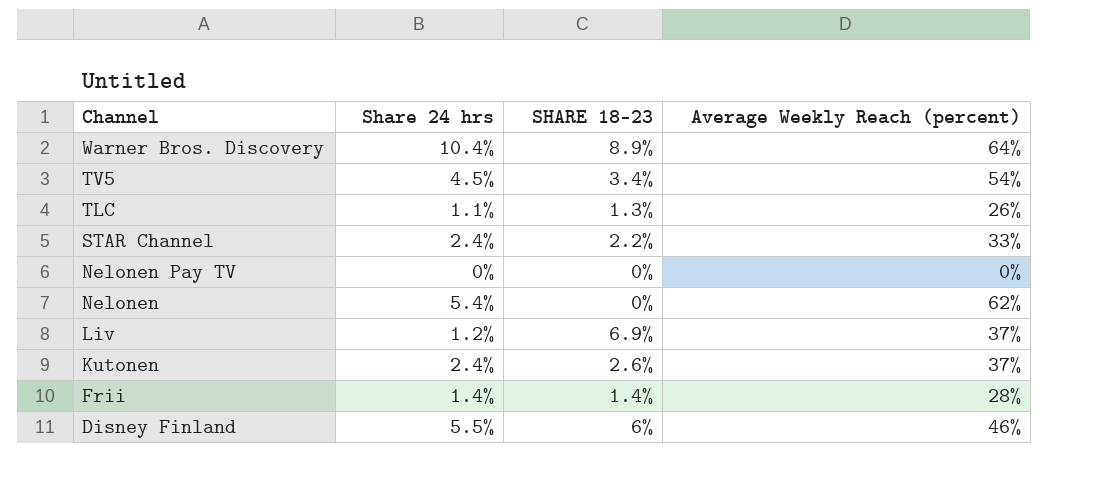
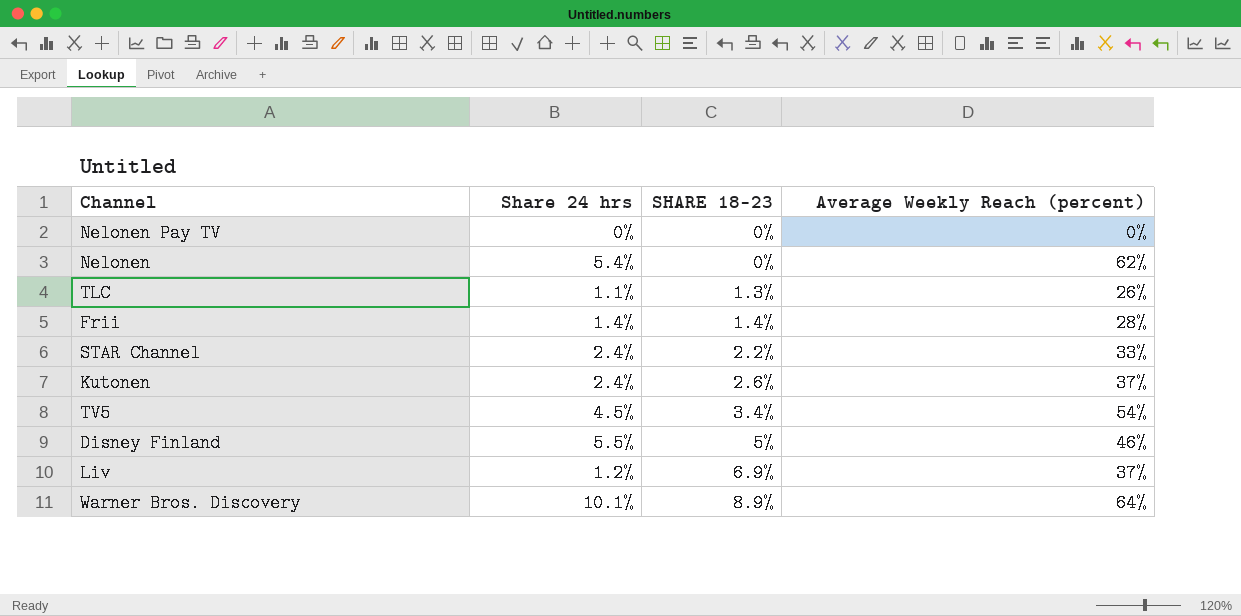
row order: Channel descending -> SHARE 18–23 ascending
Disney Finland | SHARE 18–23: 6% -> 5%
Warner Bros. Discovery | Share 24 hrs: 10.4% -> 10.1%

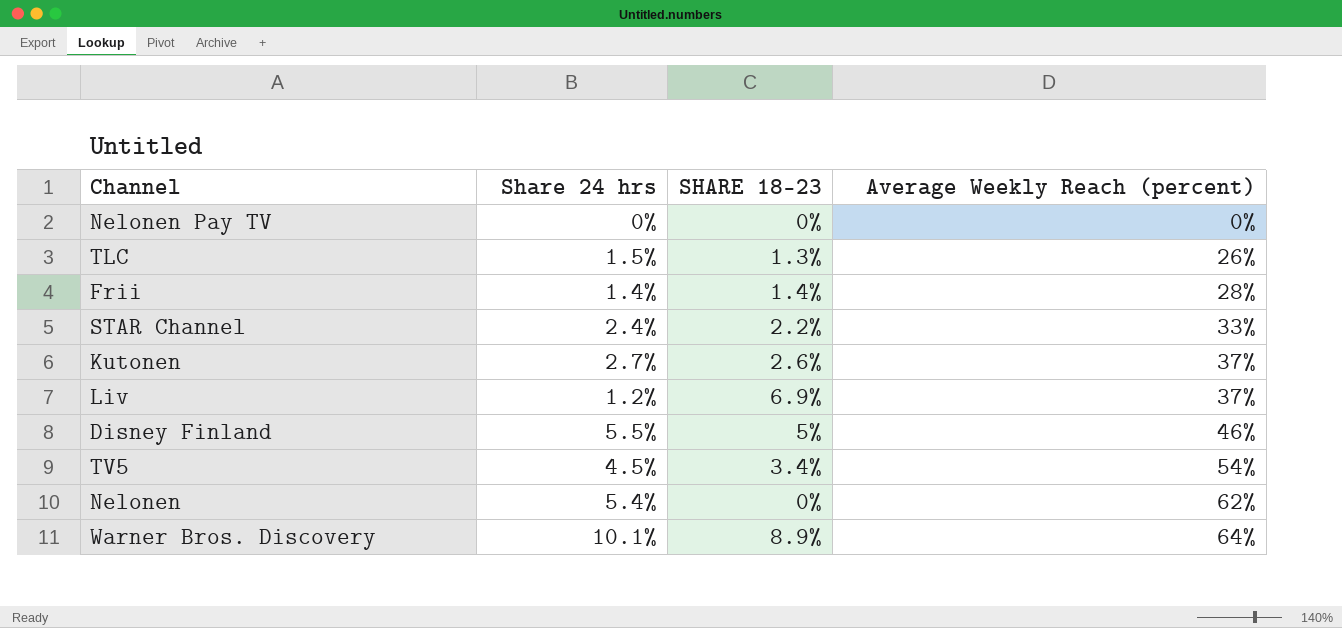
row order: SHARE 18–23 ascending -> Average Weekly Reach (percent) ascending
TLC | Share 24 hrs: 1.1% -> 1.5%
Kutonen | Share 24 hrs: 2.4% -> 2.7%

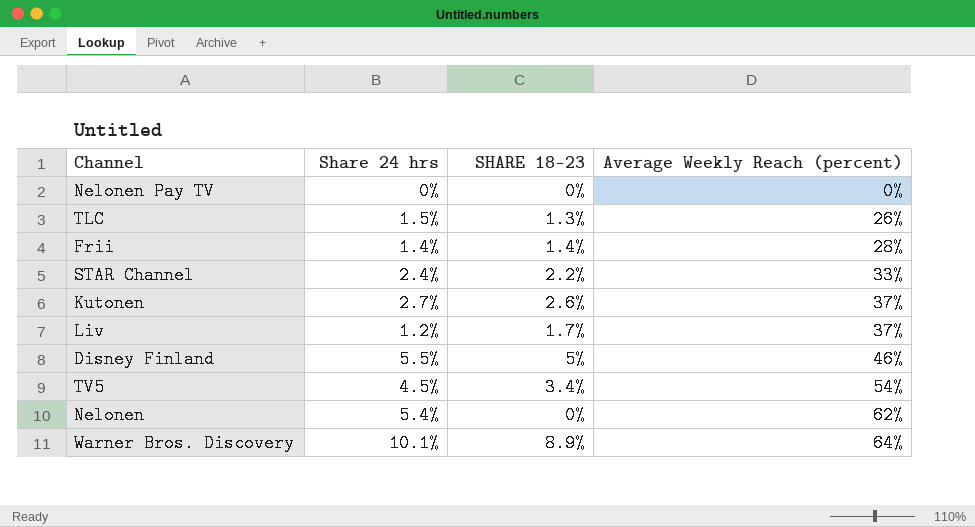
Liv | SHARE 18–23: 6.9% -> 1.7%

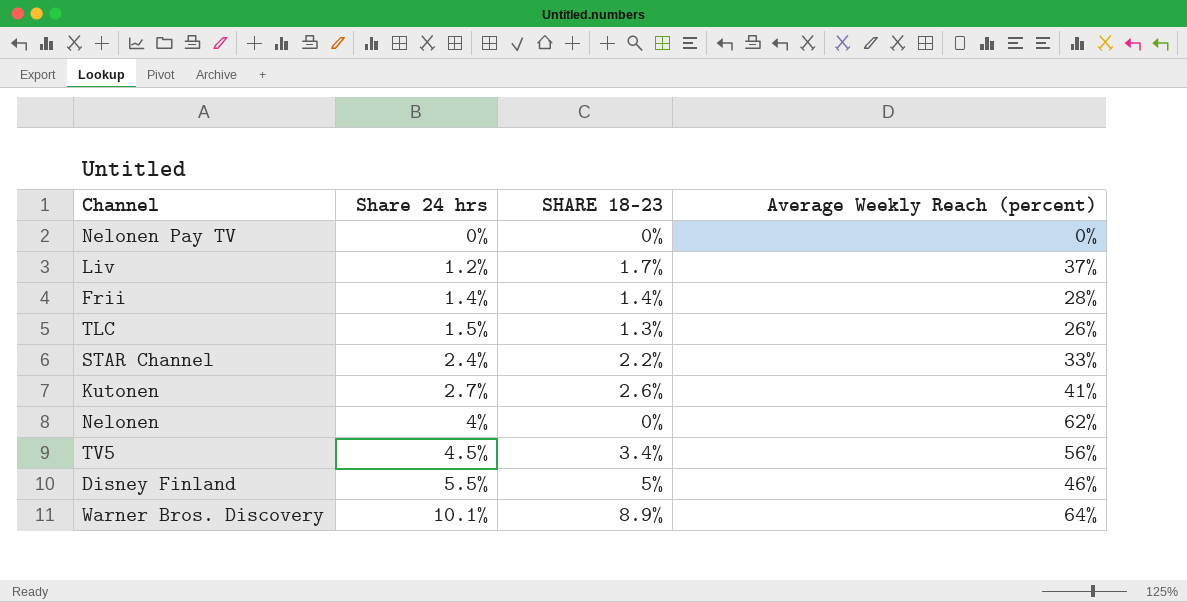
row order: Average Weekly Reach (percent) ascending -> Share 24 hrs ascending
Kutonen | Average Weekly Reach (percent): 37% -> 41%
Nelonen | Share 24 hrs: 5.4% -> 4%
TV5 | Average Weekly Reach (percent): 54% -> 56%

